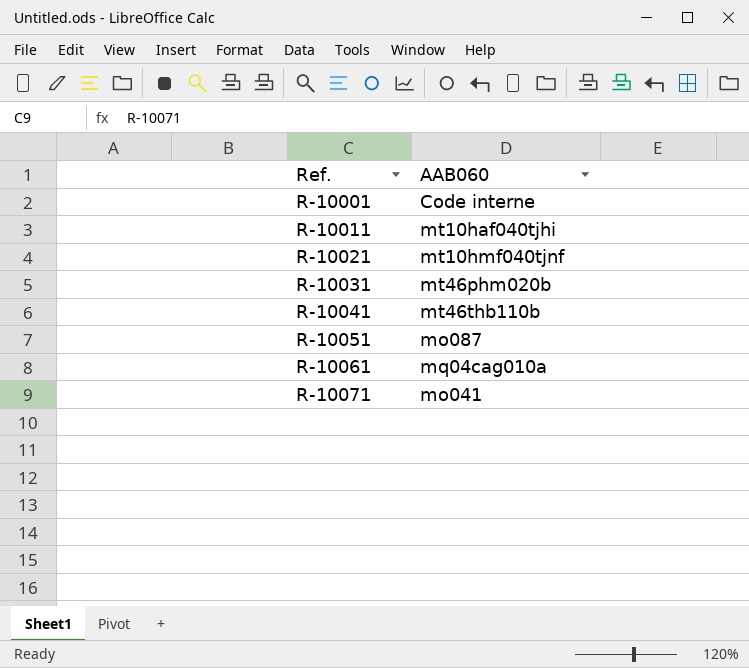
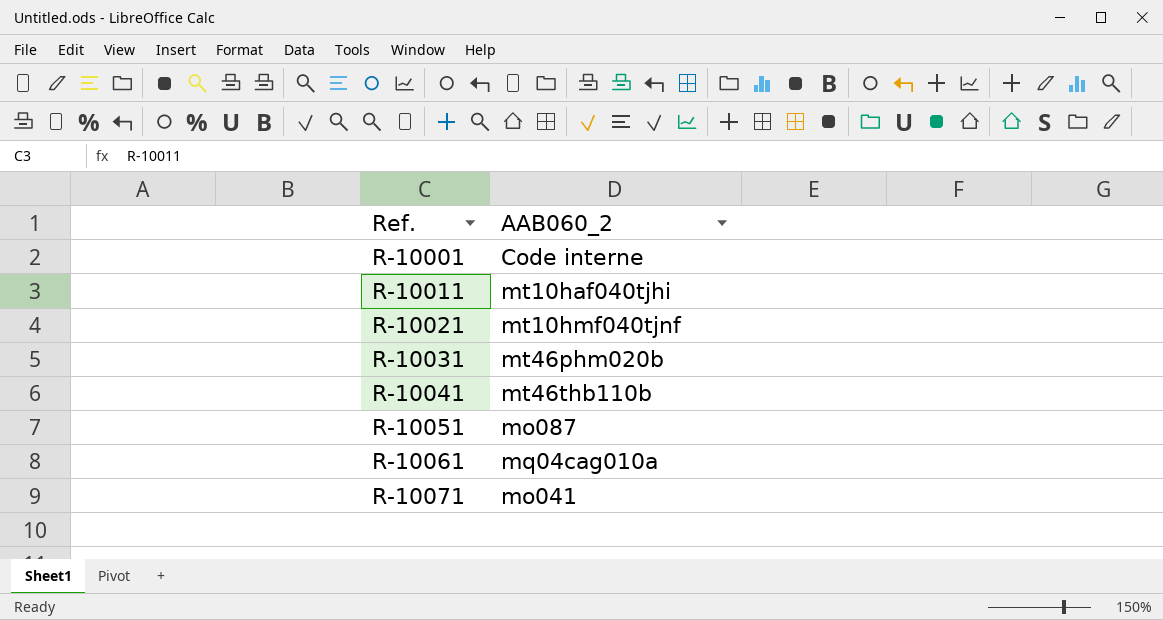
column name: AAB060 -> AAB060_2

